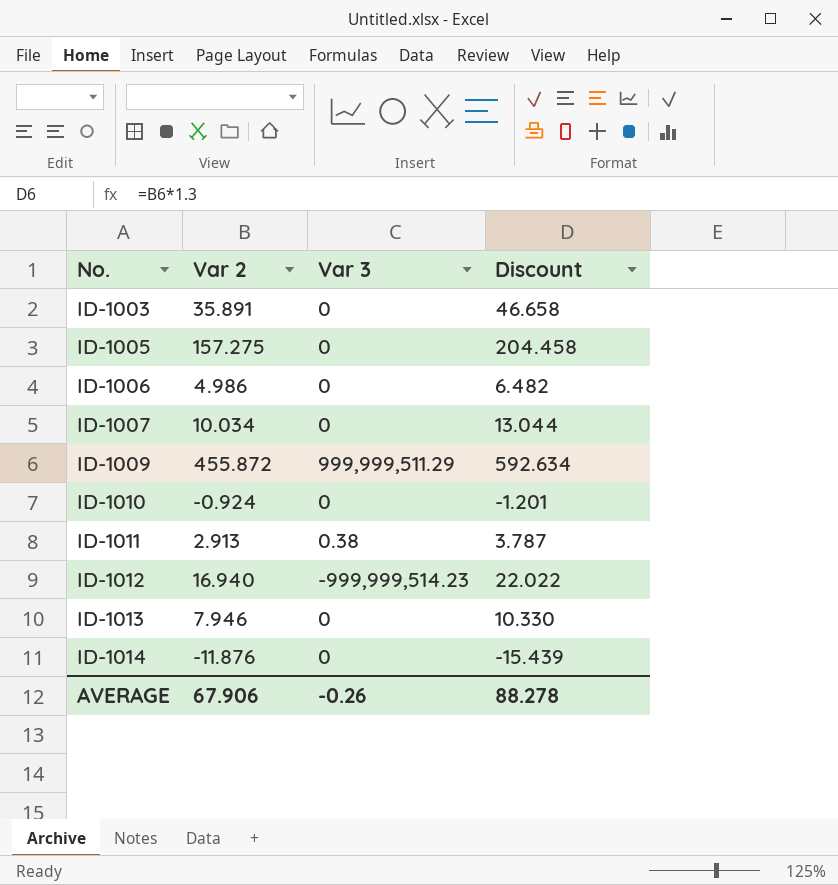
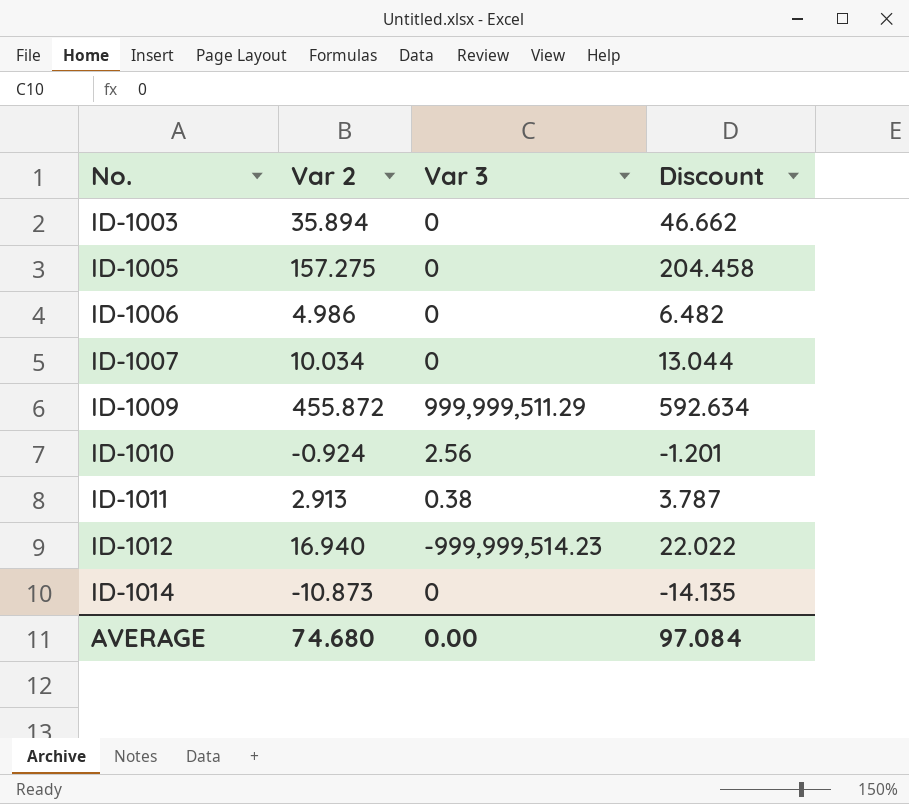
row ID-1013: 7.946 | 0 | 10.330 -> none
ID-1003 | Var 2: 35.891 -> 35.894
ID-1003 | Discount: 46.658 -> 46.662
ID-1010 | Var 3: 0 -> 2.56
ID-1014 | Var 2: -11.876 -> -10.873
ID-1014 | Discount: -15.439 -> -14.135
AVERAGE | Var 2: 67.906 -> 74.680
AVERAGE | Var 3: -0.26 -> 0.00
AVERAGE | Discount: 88.278 -> 97.084

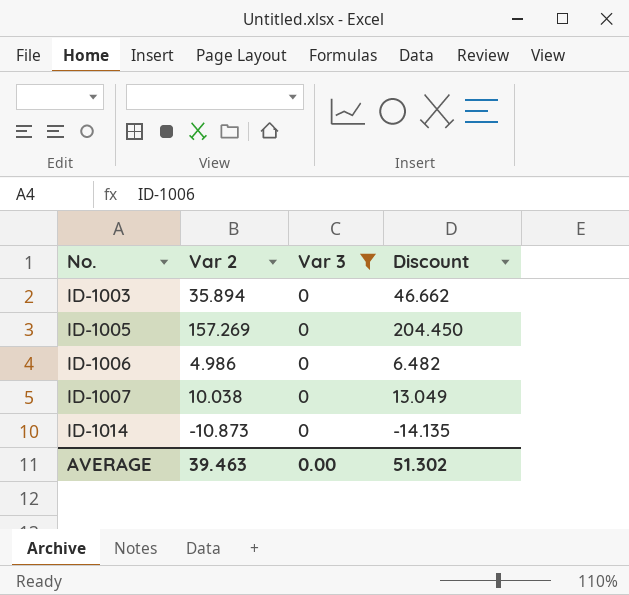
filter: none -> Var 3 = 0
ID-1005 | Var 2: 157.275 -> 157.269
ID-1005 | Discount: 204.458 -> 204.450
ID-1007 | Var 2: 10.034 -> 10.038
ID-1007 | Discount: 13.044 -> 13.049
AVERAGE | Var 2: 74.680 -> 39.463
AVERAGE | Discount: 97.084 -> 51.302

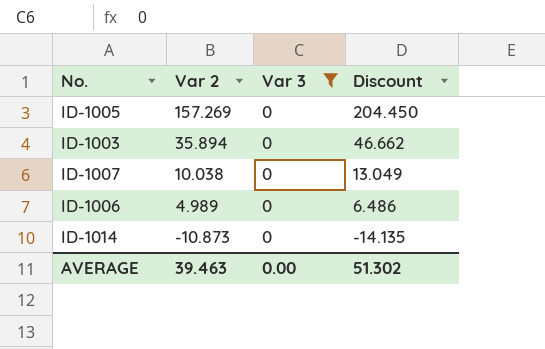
row order: No. ascending -> Var 2 descending
ID-1006 | Var 2: 4.986 -> 4.989
ID-1006 | Discount: 6.482 -> 6.486

